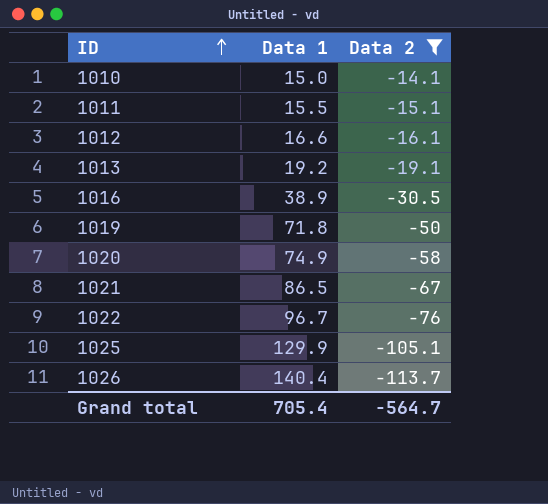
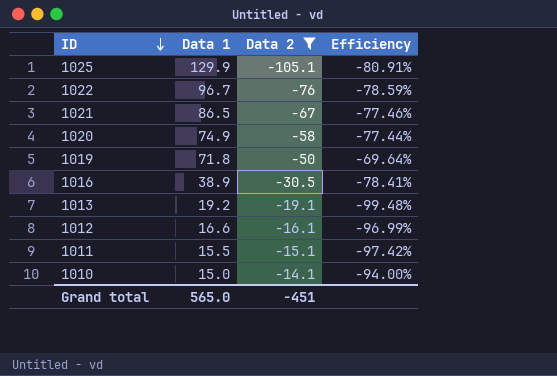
row order: ID ascending -> ID descending
column Efficiency | formula: none -> [Data 2] / [Data 1]
row 1026: 140.4 | -113.7 -> none
Grand total | Data 1: 705.4 -> 565.0
Grand total | Data 2: -564.7 -> -451

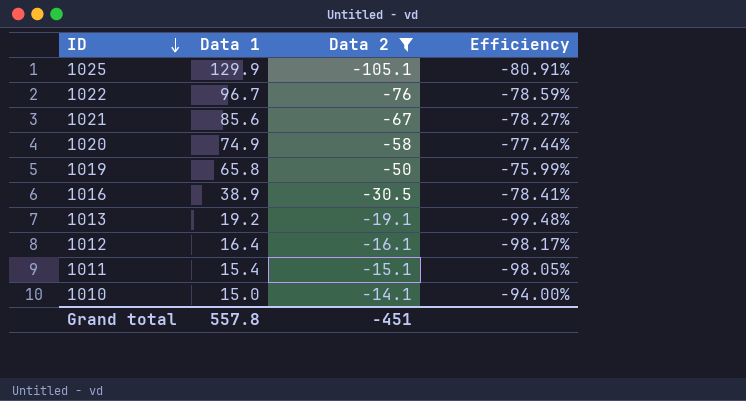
1021 | Data 1: 86.5 -> 85.6
1021 | Efficiency: -77.46% -> -78.27%
1019 | Data 1: 71.8 -> 65.8
1019 | Efficiency: -69.64% -> -75.99%
1012 | Data 1: 16.6 -> 16.4
1012 | Efficiency: -96.99% -> -98.17%
1011 | Data 1: 15.5 -> 15.4
1011 | Efficiency: -97.42% -> -98.05%
Grand total | Data 1: 565.0 -> 557.8

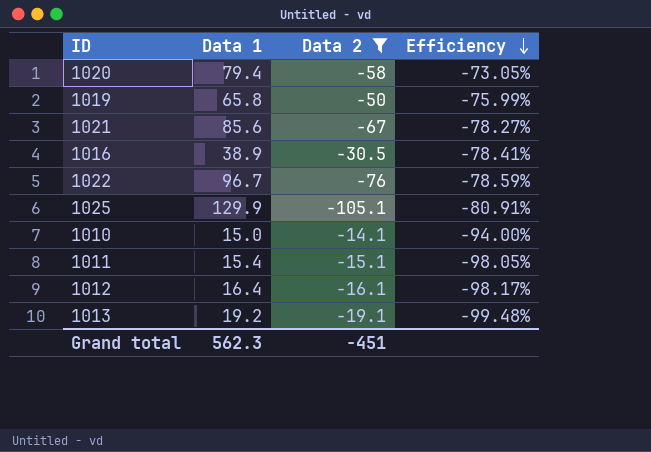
row order: ID descending -> Efficiency descending
1020 | Data 1: 74.9 -> 79.4
1020 | Efficiency: -77.44% -> -73.05%
Grand total | Data 1: 557.8 -> 562.3

